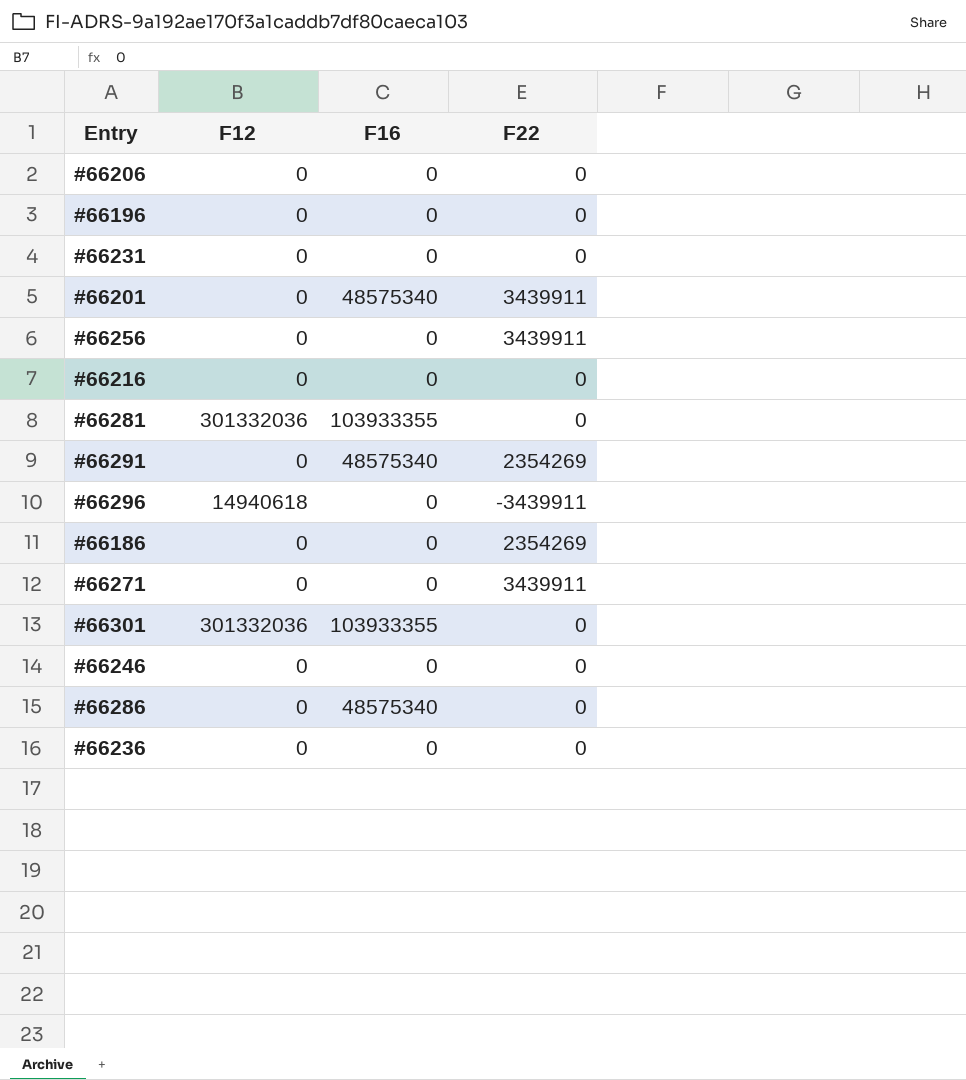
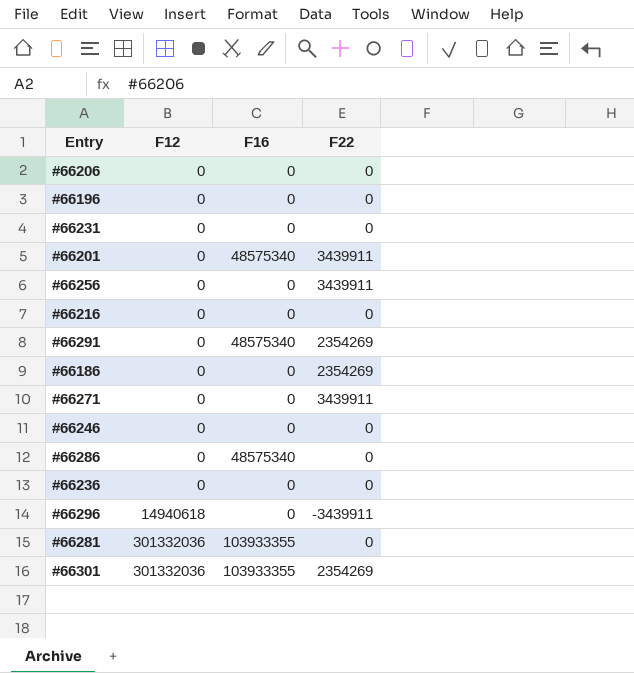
row order: none -> F12 ascending
#66301 | F22: 0 -> 2354269

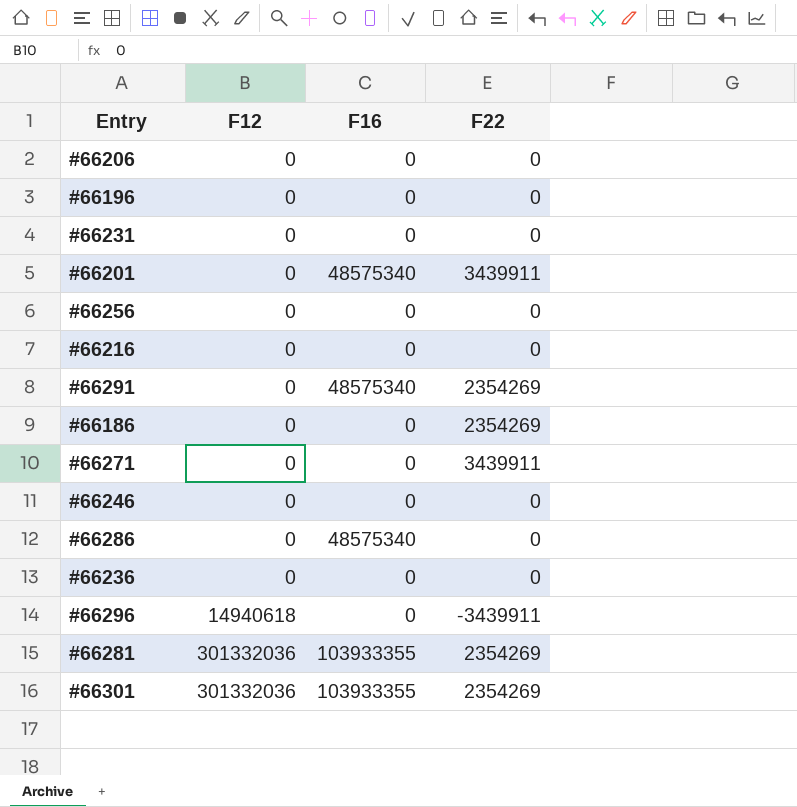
#66256 | F22: 3439911 -> 0
#66281 | F22: 0 -> 2354269

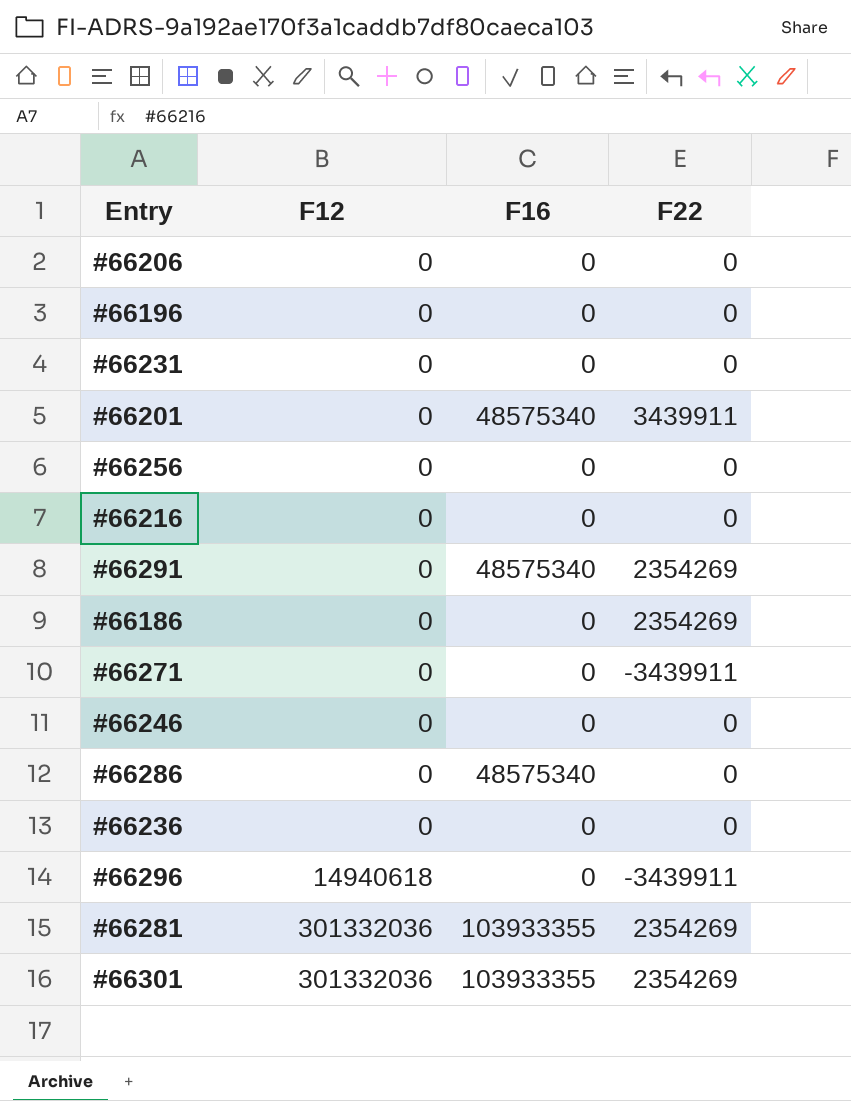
#66271 | F22: 3439911 -> -3439911

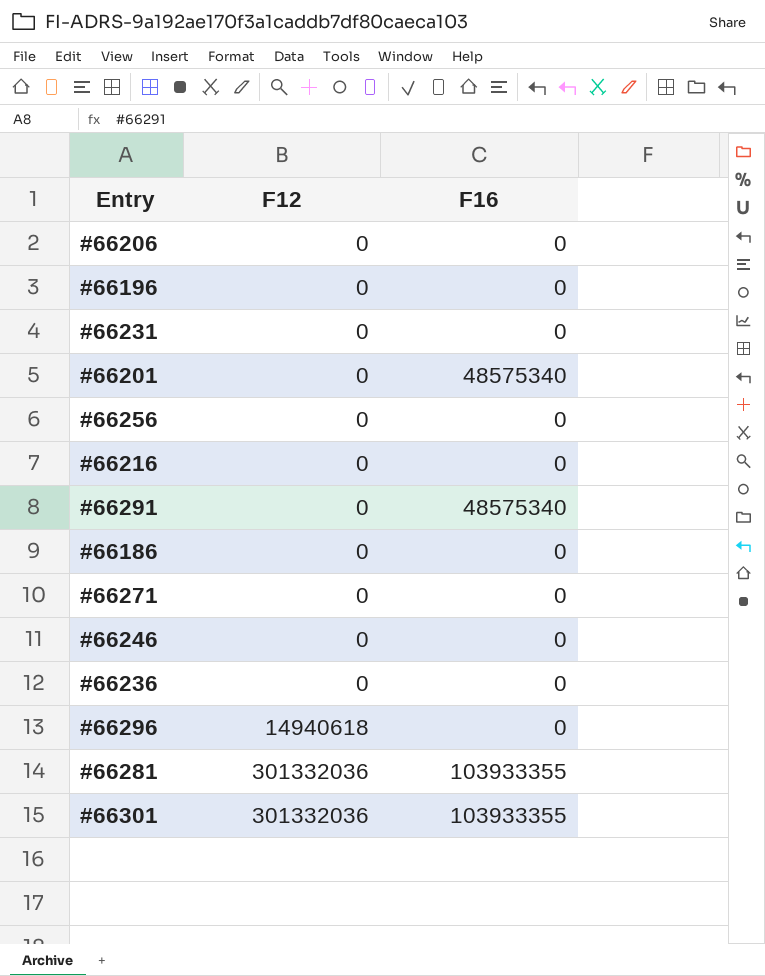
column F22 | position: 4 -> none
row #66286: 0 | 48575340 | 0 -> none

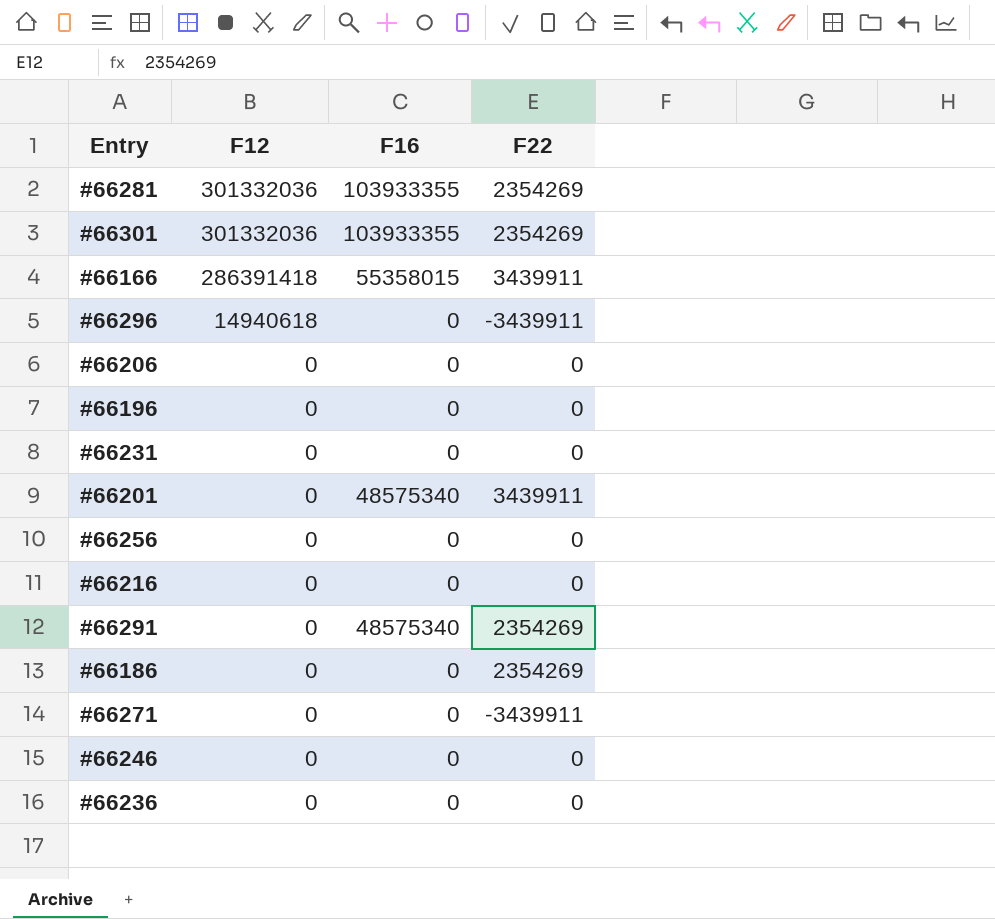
row order: F12 ascending -> F12 descending
column F22 | position: none -> 4
row #66166: none -> 286391418 | 55358015 | 3439911

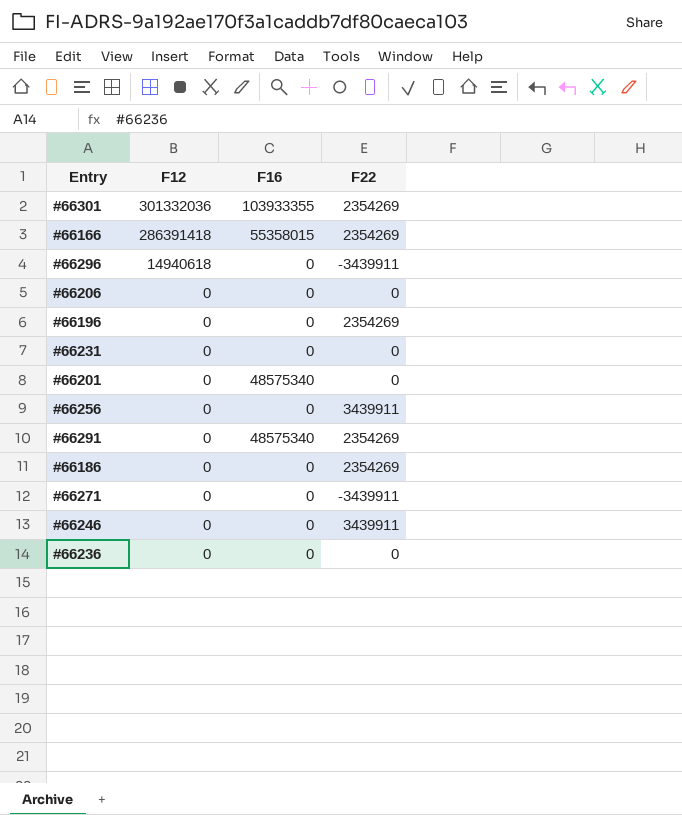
row #66281: 301332036 | 103933355 | 2354269 -> none
row #66216: 0 | 0 | 0 -> none
#66166 | F22: 3439911 -> 2354269
#66196 | F22: 0 -> 2354269
#66201 | F22: 3439911 -> 0
#66256 | F22: 0 -> 3439911
#66246 | F22: 0 -> 3439911

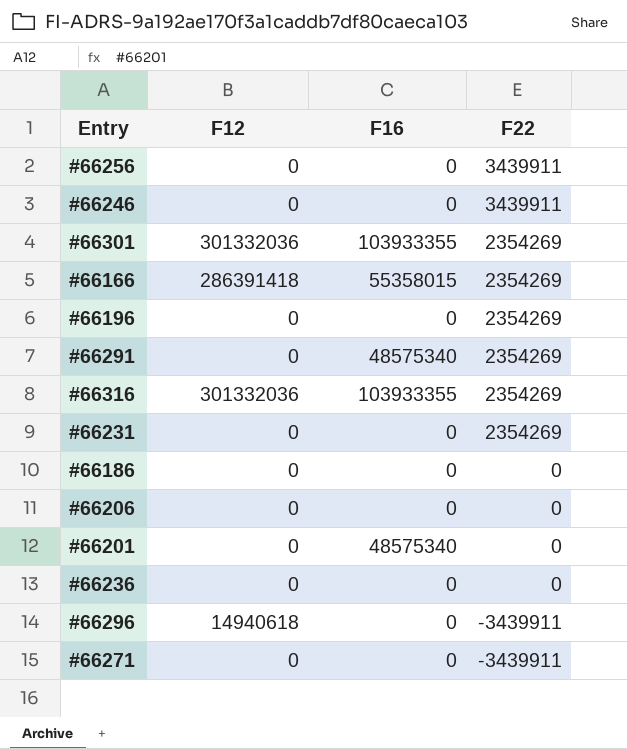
row order: F12 descending -> F22 descending
row #66316: none -> 301332036 | 103933355 | 2354269
#66231 | F22: 0 -> 2354269
#66186 | F22: 2354269 -> 0

